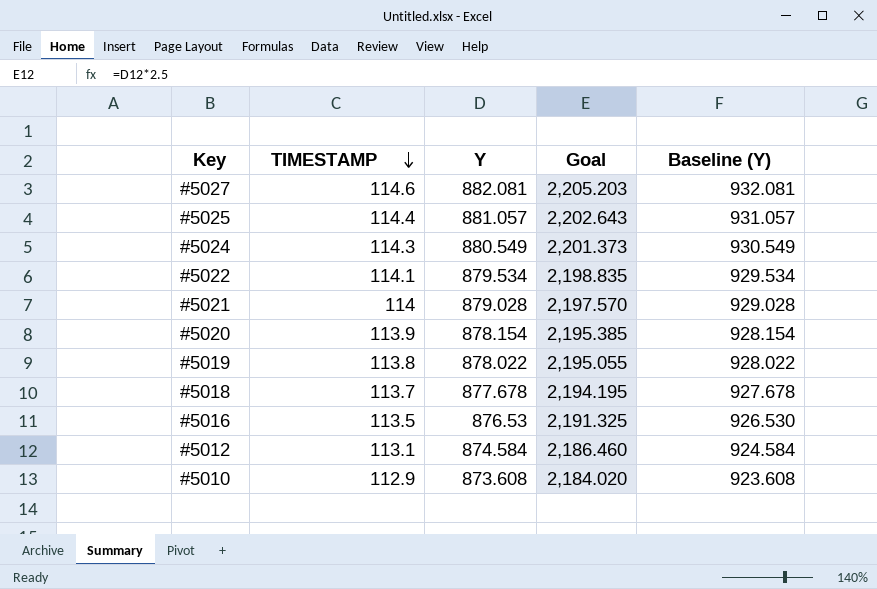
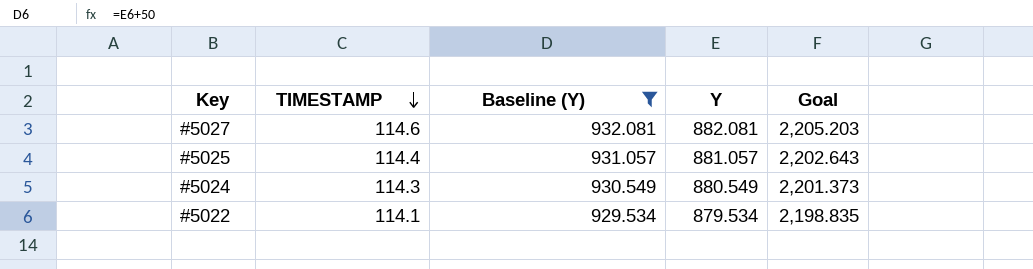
filter: none -> Baseline (Y) >= 929.534
column Baseline (Y) | position: 5 -> 3

